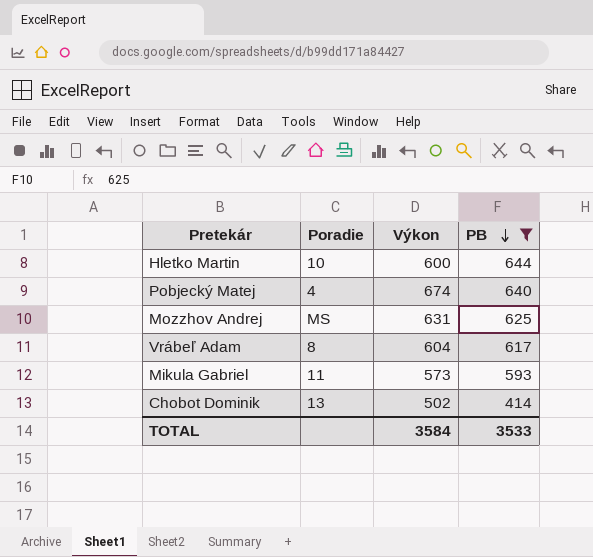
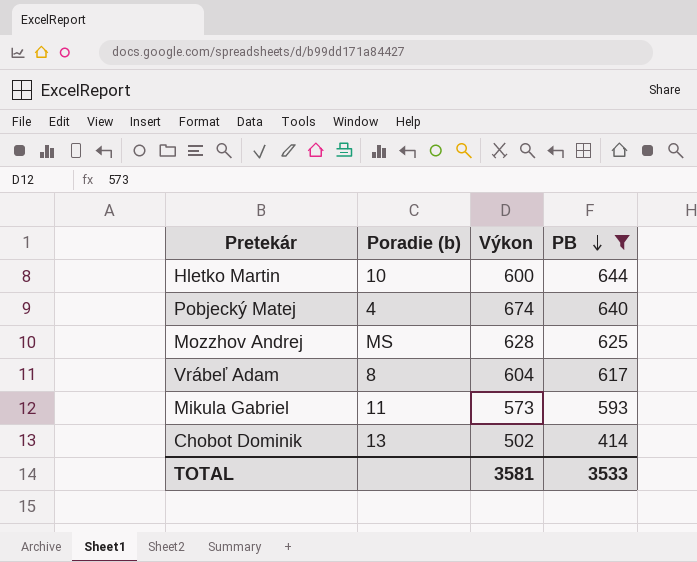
column name: Poradie -> Poradie (b)
Mozzhov Andrej | Výkon: 631 -> 628
TOTAL | Výkon: 3584 -> 3581

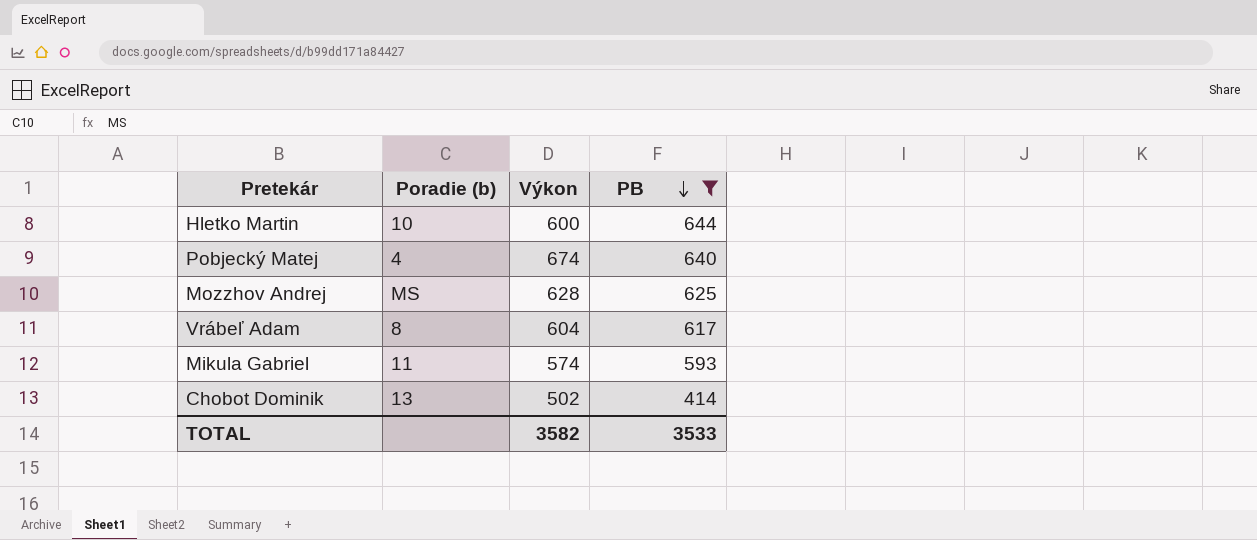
Mikula Gabriel | Výkon: 573 -> 574
TOTAL | Výkon: 3581 -> 3582

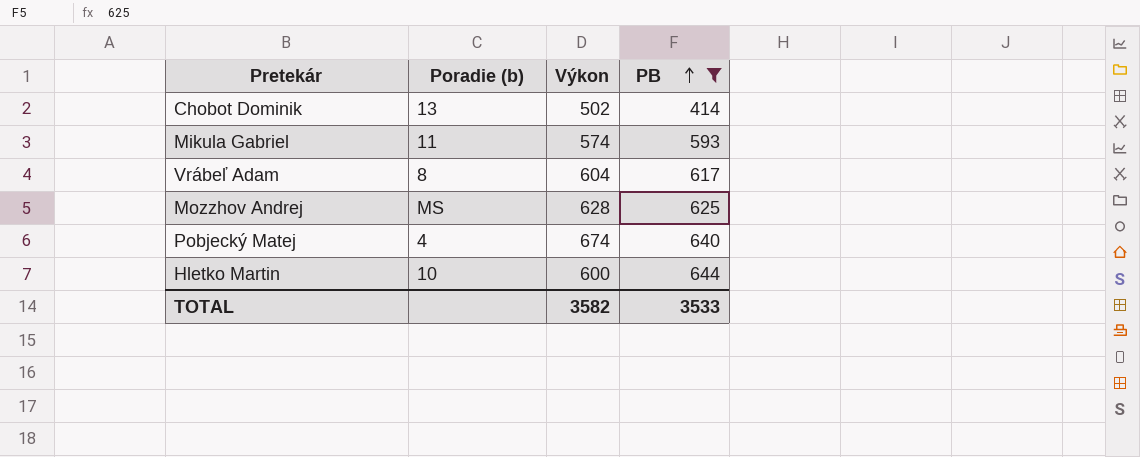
row order: PB descending -> PB ascending

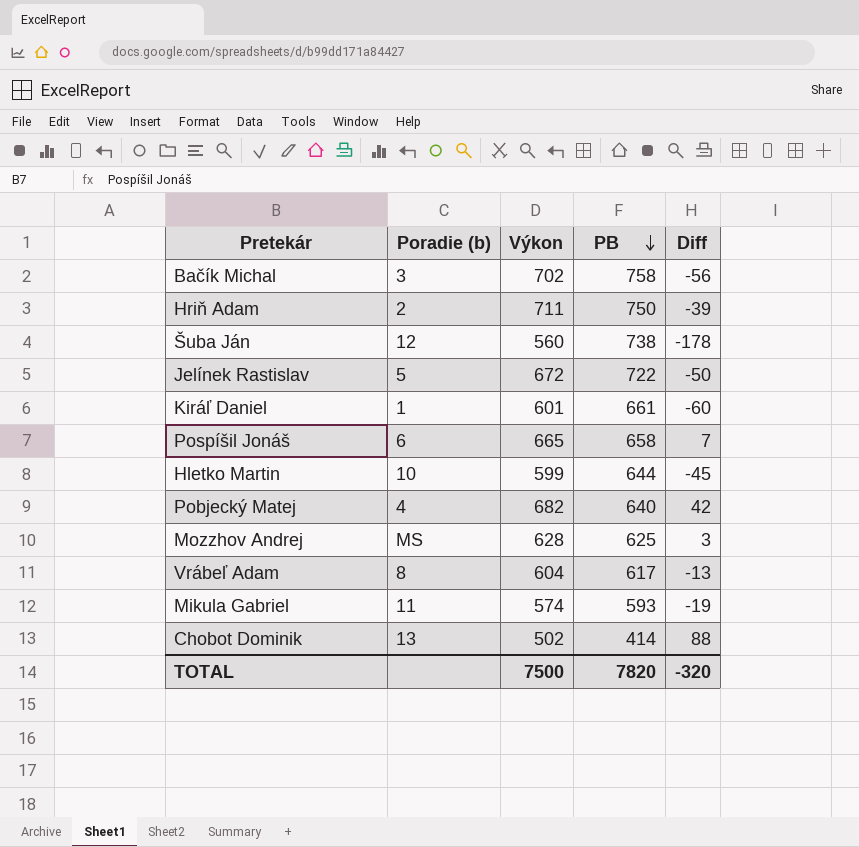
filter: PB <= 644 -> none
row order: PB ascending -> PB descending
column Diff | formula: none -> [Výkon] - [PB]
Hletko Martin | Výkon: 600 -> 599
Pobjecký Matej | Výkon: 674 -> 682
TOTAL | Výkon: 3582 -> 7500
TOTAL | PB: 3533 -> 7820

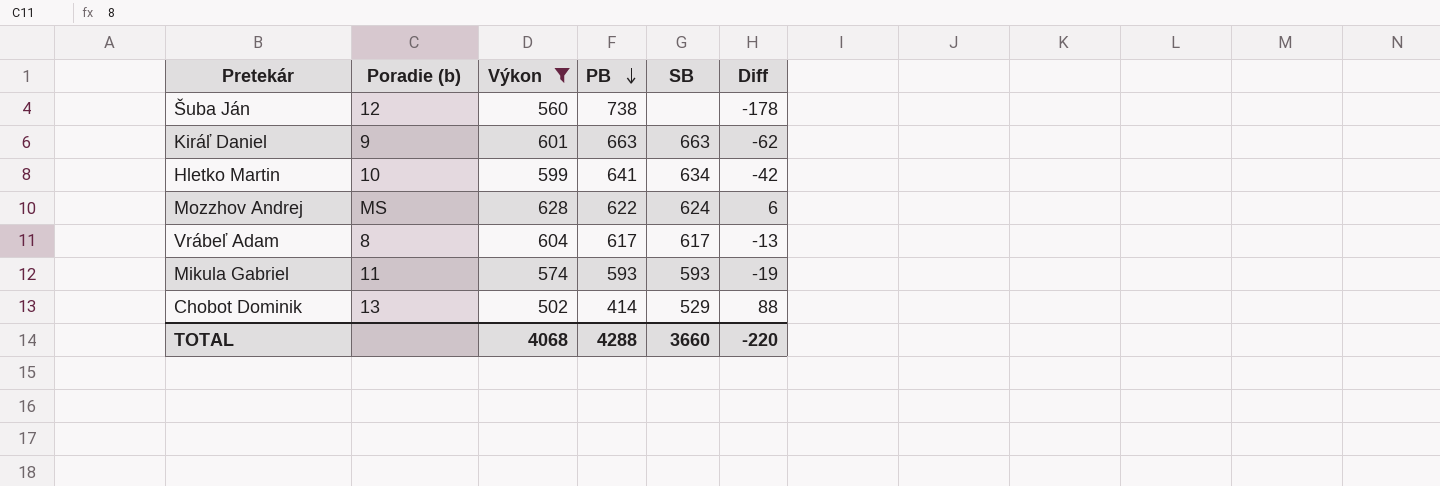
filter: none -> Výkon <= 628
column SB | position: none -> 5
Kiráľ Daniel | Poradie (b): 1 -> 9
Kiráľ Daniel | PB: 661 -> 663
Kiráľ Daniel | Diff: -60 -> -62
Hletko Martin | PB: 644 -> 641
Hletko Martin | Diff: -45 -> -42
Mozzhov Andrej | PB: 625 -> 622
Mozzhov Andrej | Diff: 3 -> 6
TOTAL | Výkon: 7500 -> 4068
TOTAL | PB: 7820 -> 4288
TOTAL | Diff: -320 -> -220

